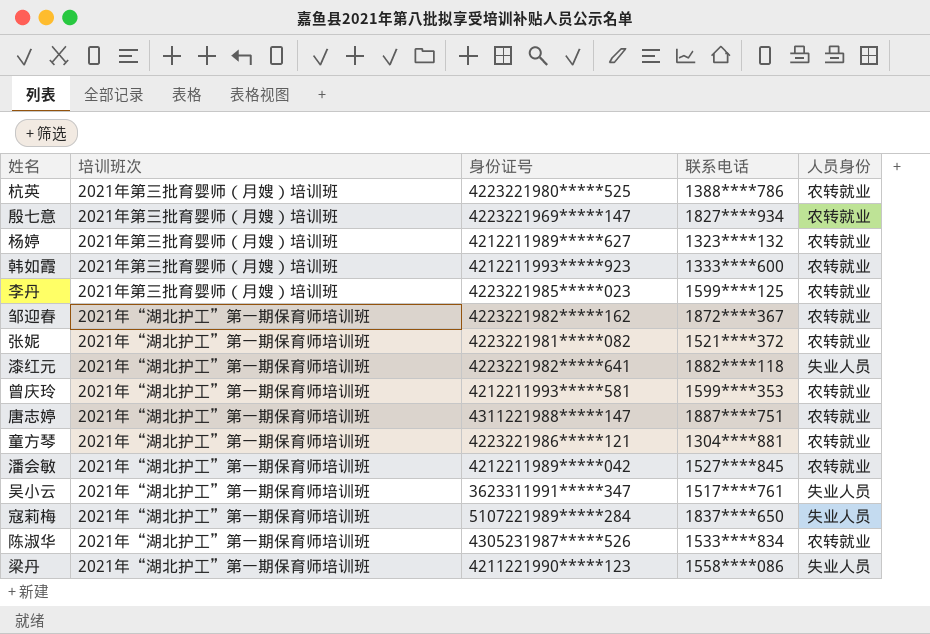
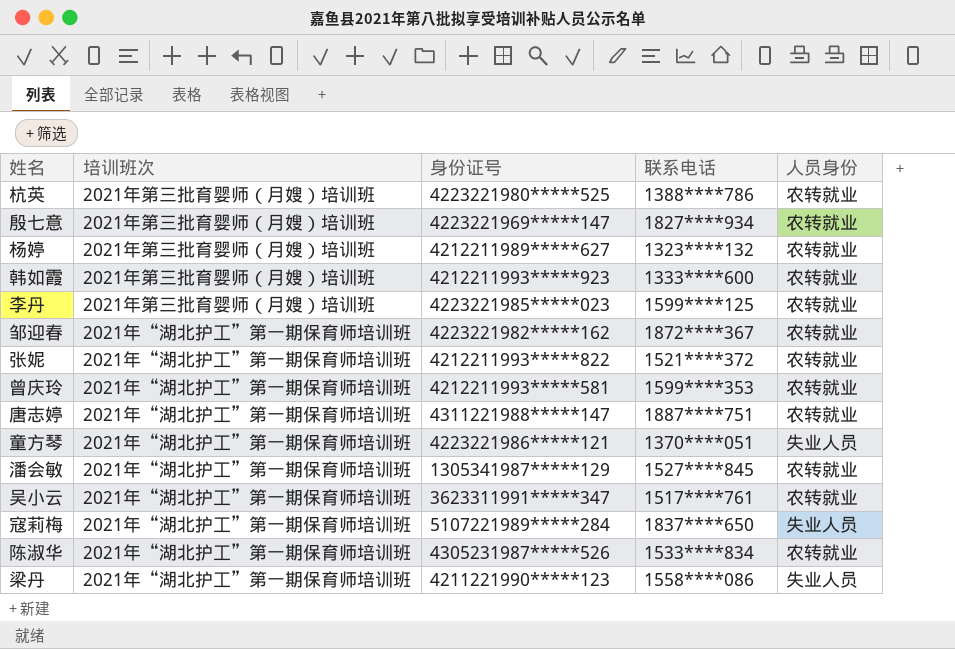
row 漆红元: 2021年“湖北护工”第一期保育师培训班 | 4223221982*****641 | 1882****118 | 失业人员 -> none
张妮 | 身份证号: 4223221981*****082 -> 4212211993*****822
童方琴 | 联系电话: 1304****881 -> 1370****051
童方琴 | 人员身份: 农转就业 -> 失业人员
潘会敏 | 身份证号: 4212211989*****042 -> 1305341987*****129
吴小云 | 人员身份: 失业人员 -> 农转就业

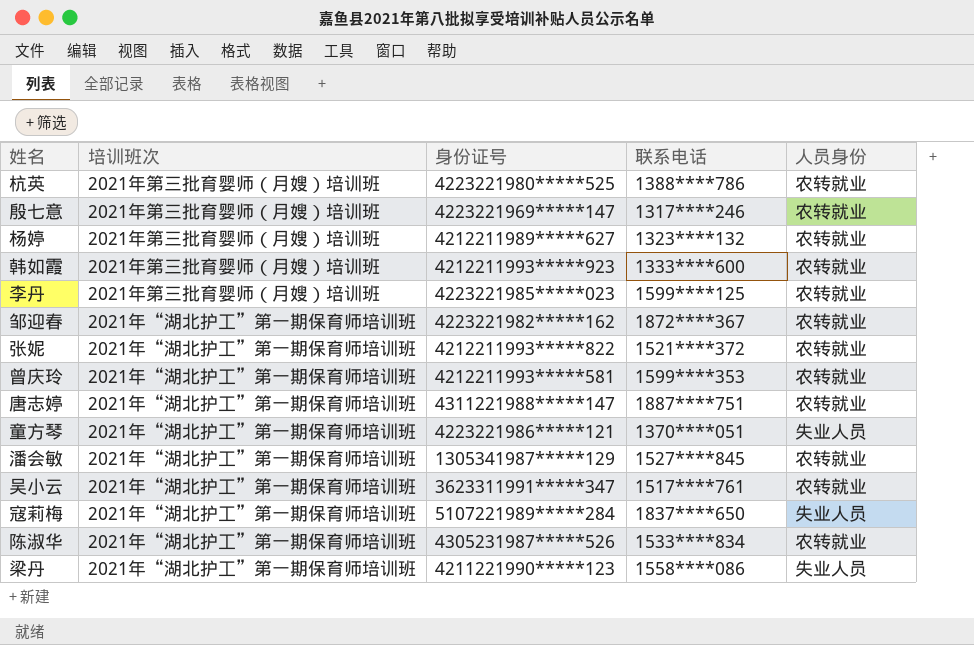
殷七意 | 联系电话: 1827****934 -> 1317****246

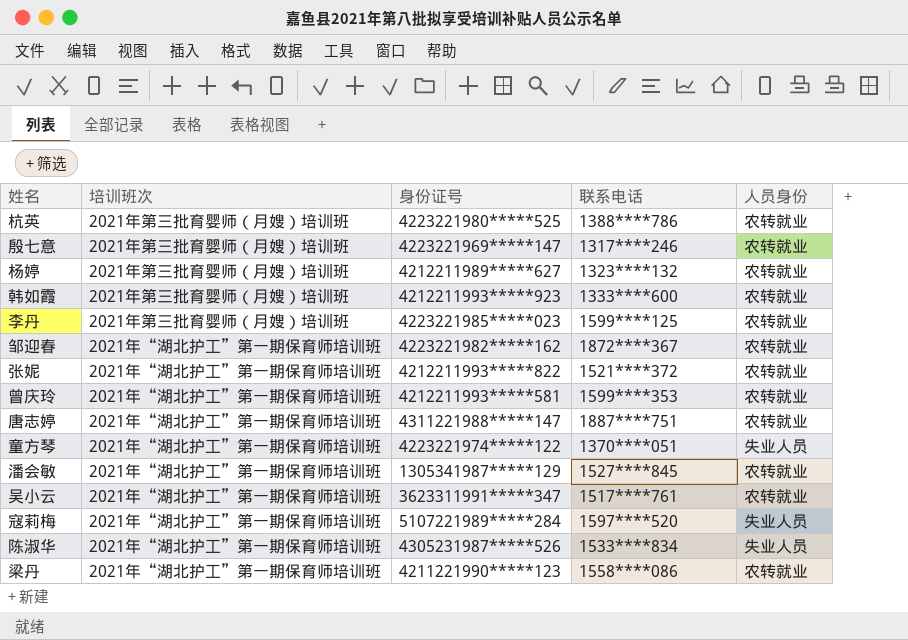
童方琴 | 身份证号: 4223221986*****121 -> 4223221974*****122
寇莉梅 | 联系电话: 1837****650 -> 1597****520
陈淑华 | 人员身份: 农转就业 -> 失业人员
梁丹 | 人员身份: 失业人员 -> 农转就业

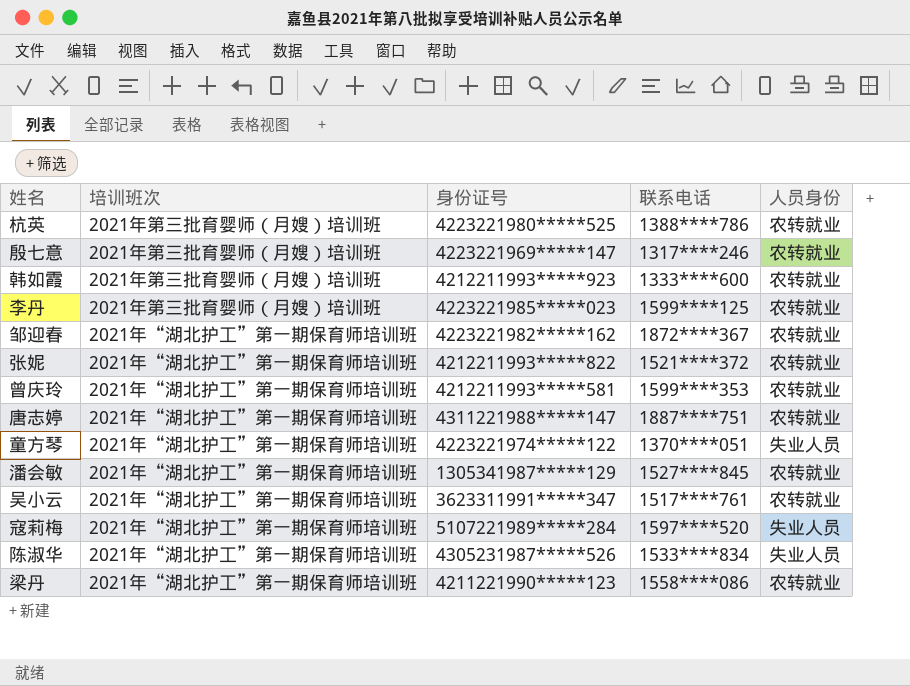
row 杨婷: 2021年第三批育婴师（月嫂）培训班 | 4212211989*****627 | 1323****132 | 农转就业 -> none

